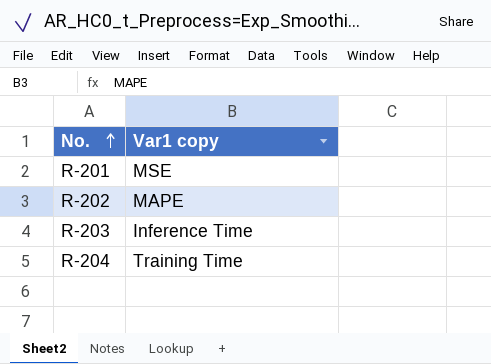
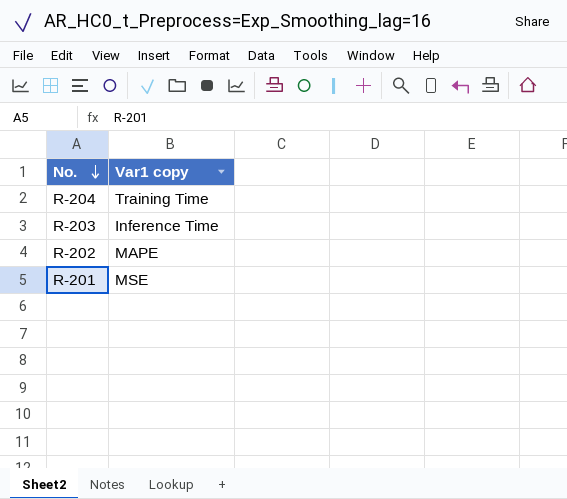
row order: No. ascending -> No. descending

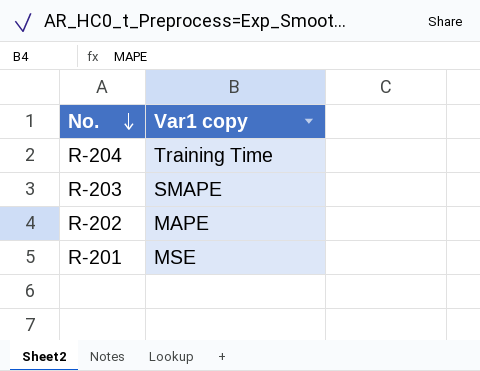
R-203 | Var1 copy: Inference Time -> SMAPE

